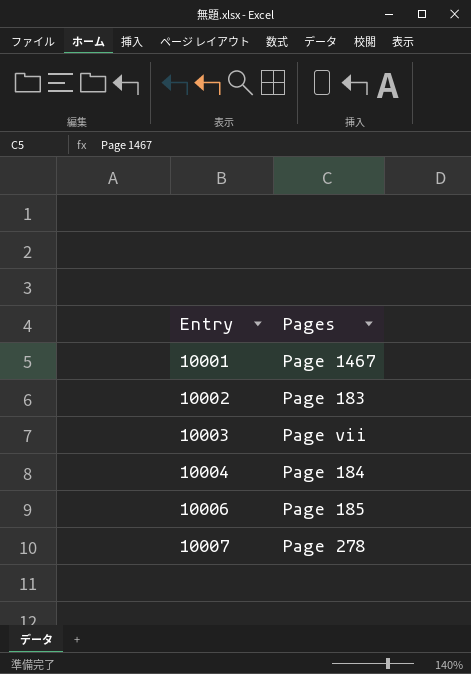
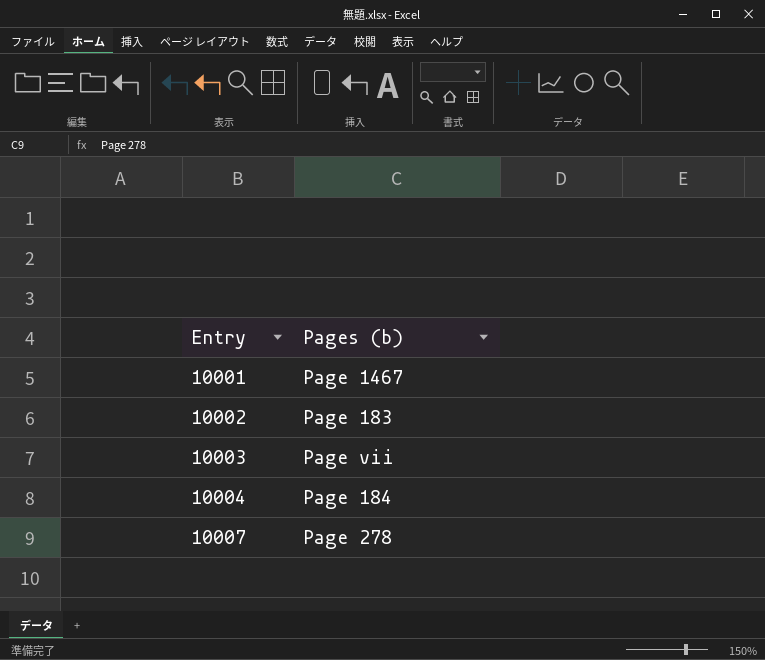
column name: Pages -> Pages (b)
row 10006: Page 185 -> none

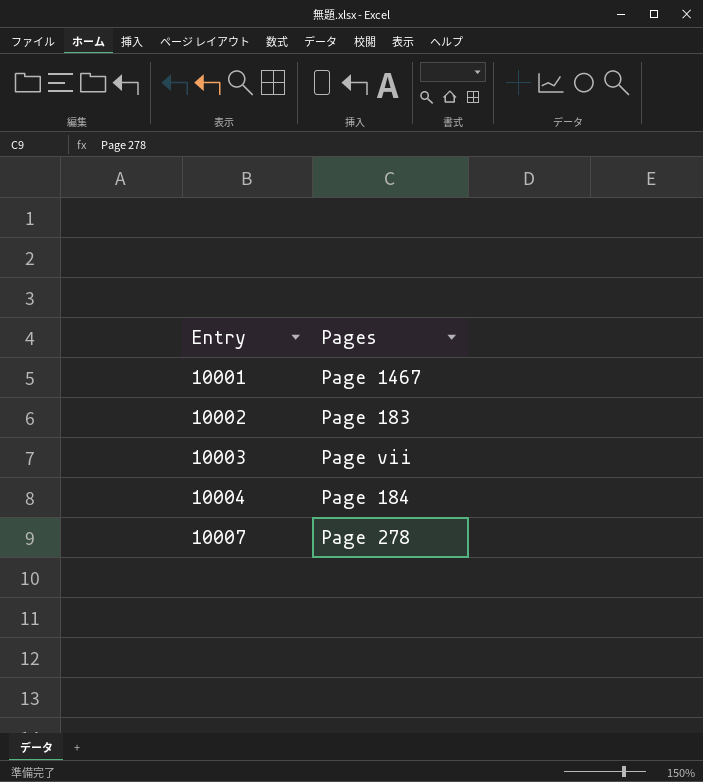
column name: Pages (b) -> Pages

